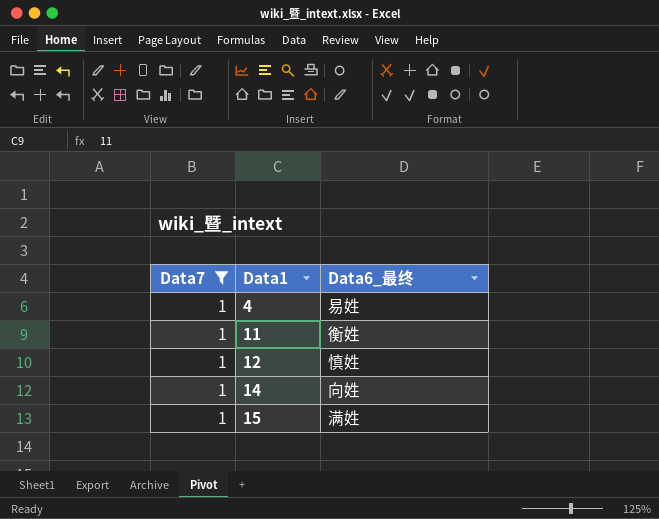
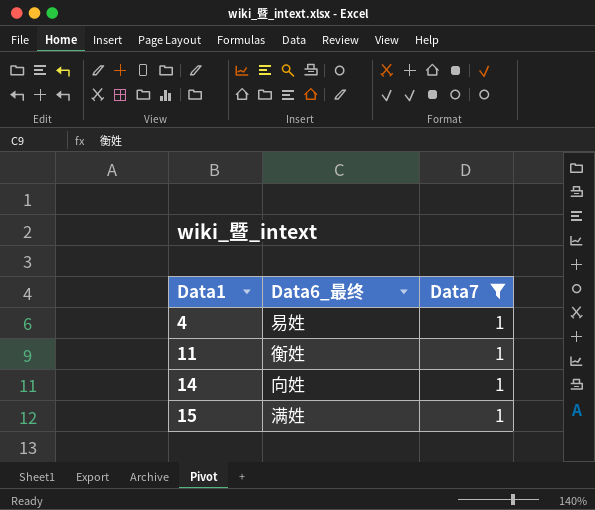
column Data7 | position: 1 -> 3
row 12: 1 | 慎姓 -> none

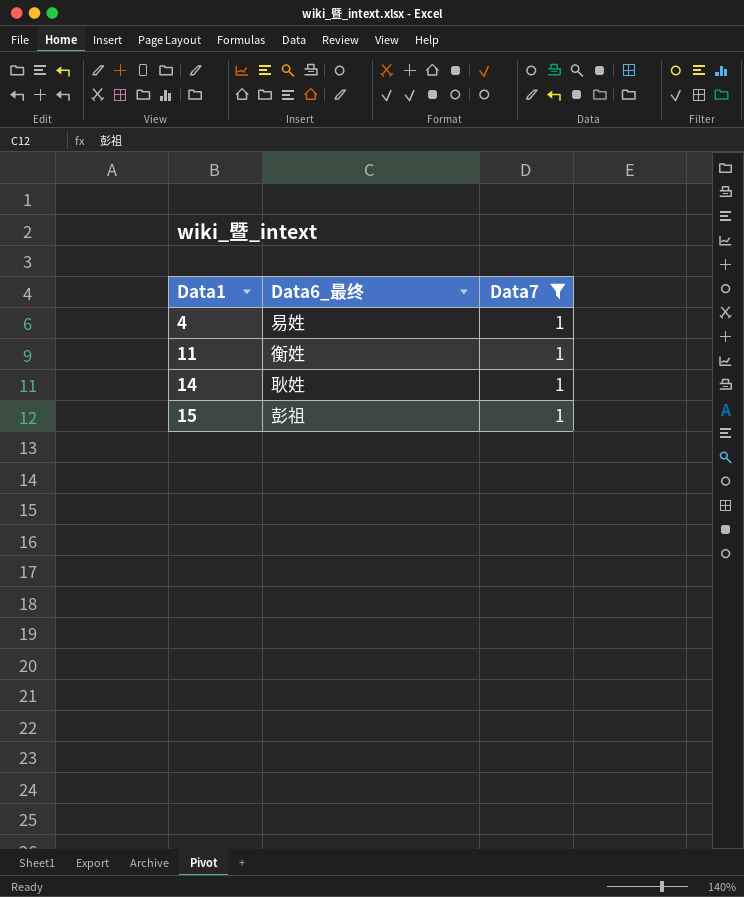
14 | Data6_最终: 向姓 -> 耿姓
15 | Data6_最终: 满姓 -> 彭祖

